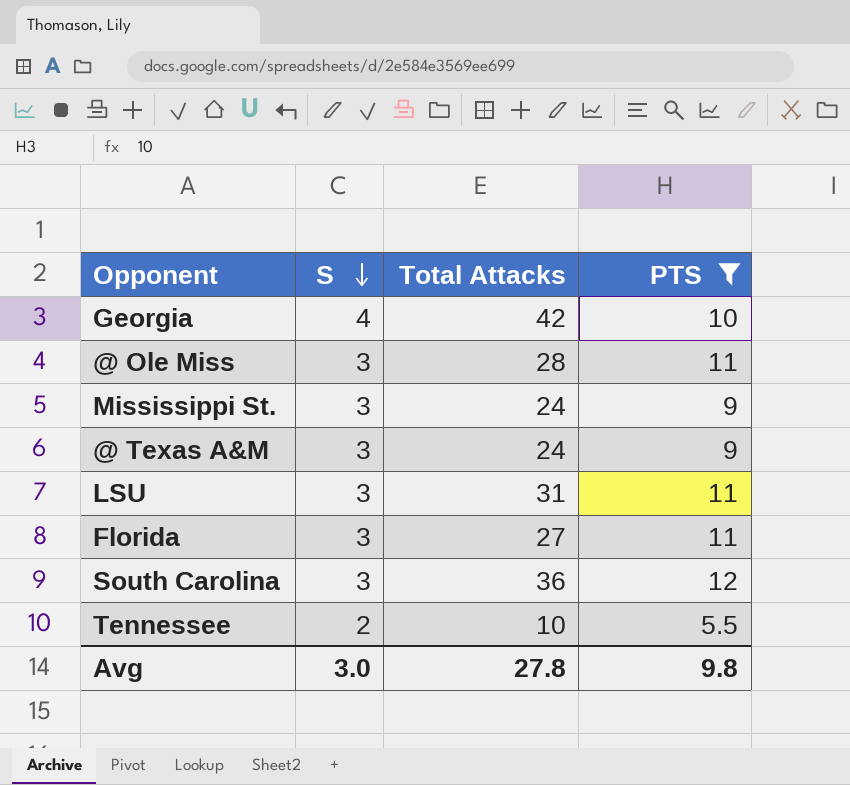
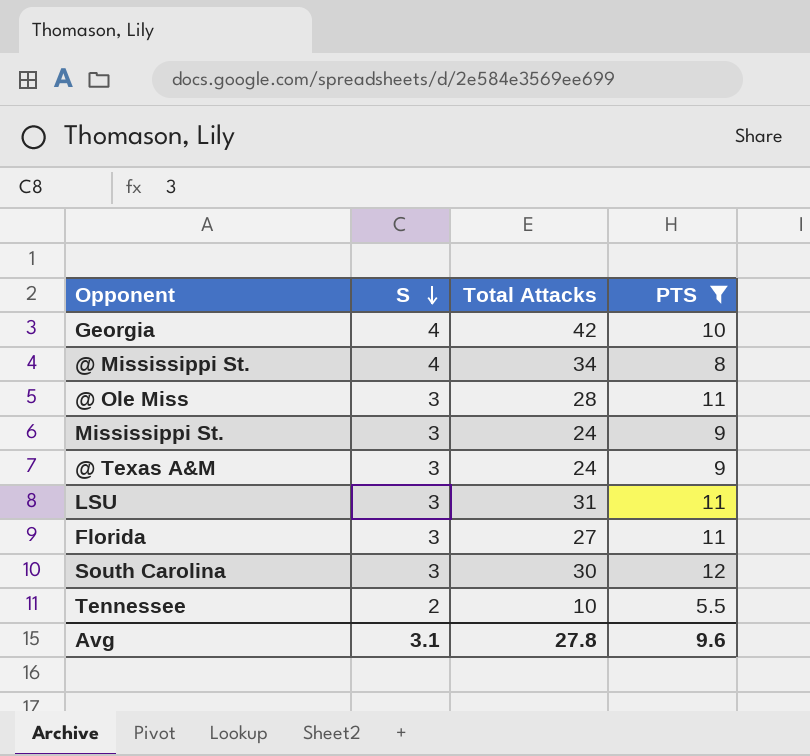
row @ Mississippi St.: none -> 4 | 34 | 8
South Carolina | Total Attacks: 36 -> 30
Avg | S: 3.0 -> 3.1
Avg | PTS: 9.8 -> 9.6

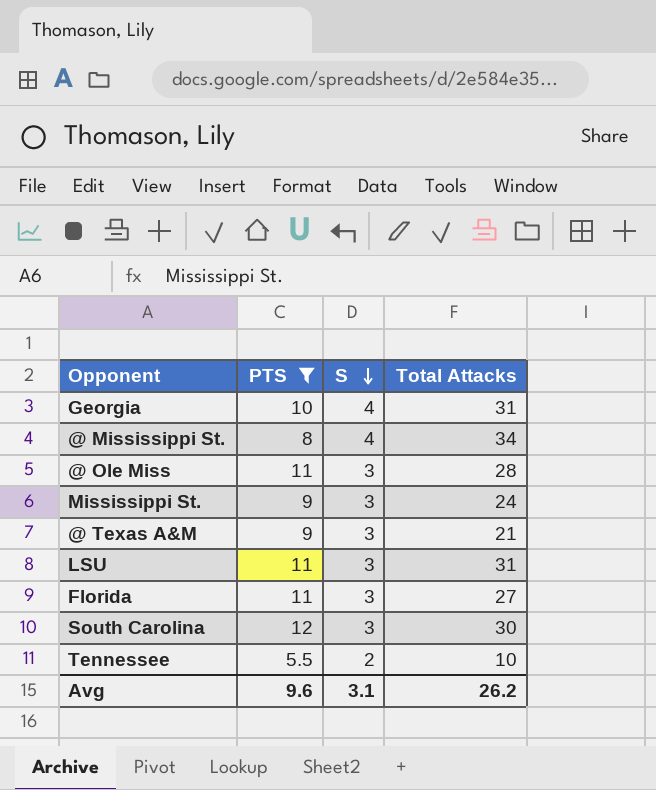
column PTS | position: 4 -> 2
Georgia | Total Attacks: 42 -> 31
@ Texas A&M | Total Attacks: 24 -> 21
Avg | Total Attacks: 27.8 -> 26.2

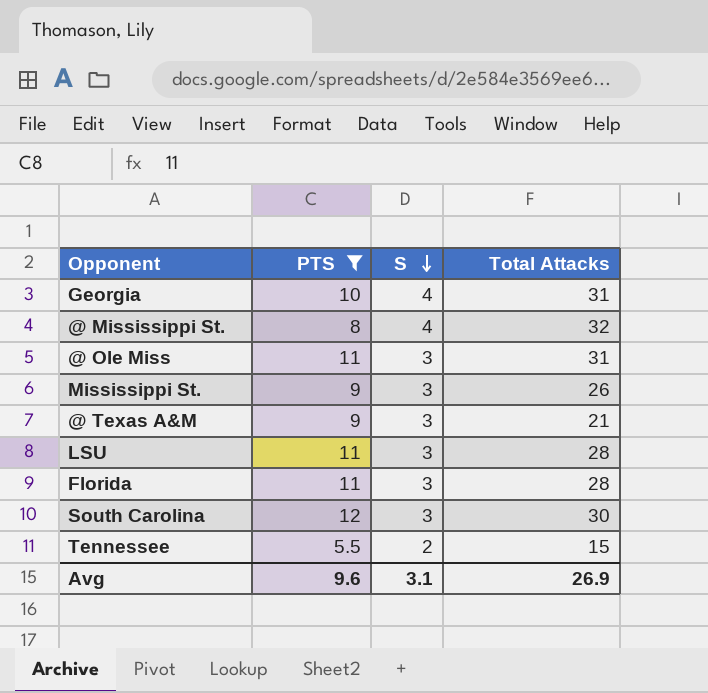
@ Mississippi St. | Total Attacks: 34 -> 32
@ Ole Miss | Total Attacks: 28 -> 31
Mississippi St. | Total Attacks: 24 -> 26
LSU | Total Attacks: 31 -> 28
Florida | Total Attacks: 27 -> 28
Tennessee | Total Attacks: 10 -> 15
Avg | Total Attacks: 26.2 -> 26.9

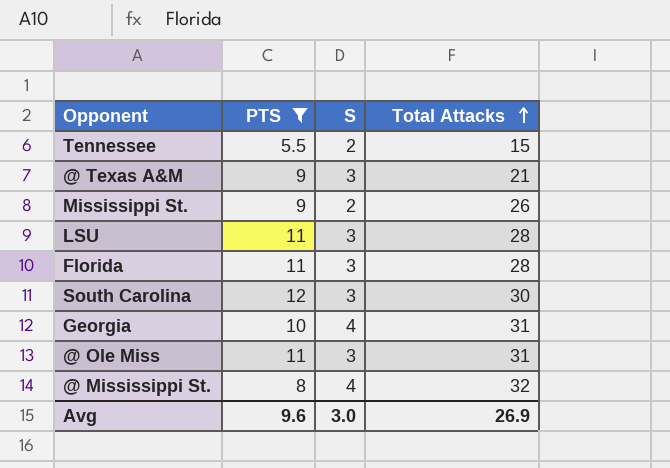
row order: S descending -> Total Attacks ascending
Mississippi St. | S: 3 -> 2
Avg | S: 3.1 -> 3.0

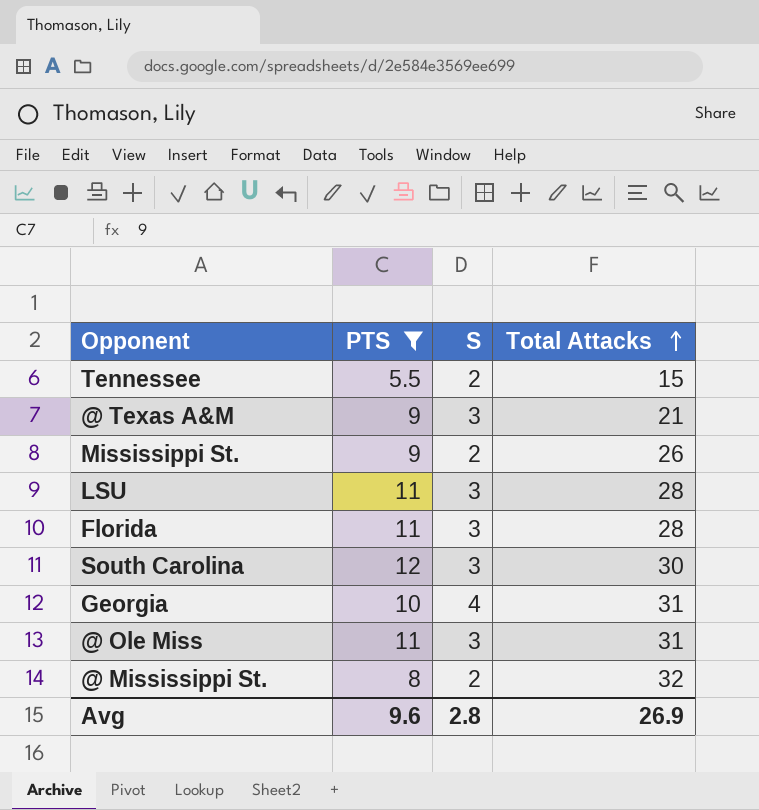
@ Mississippi St. | S: 4 -> 2
Avg | S: 3.0 -> 2.8

